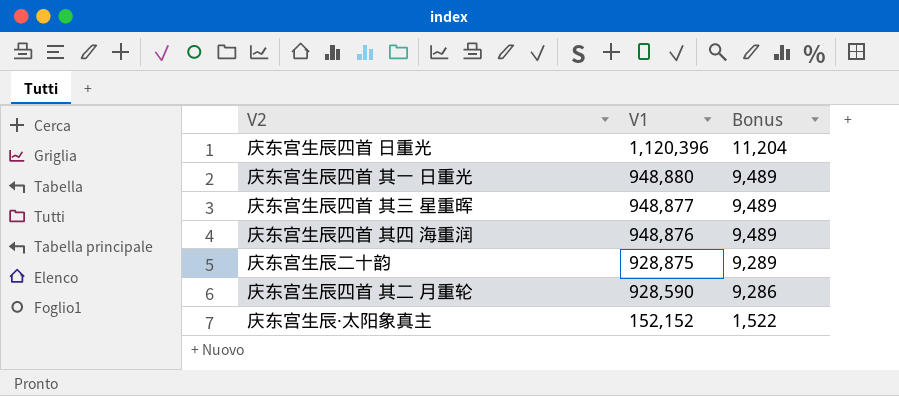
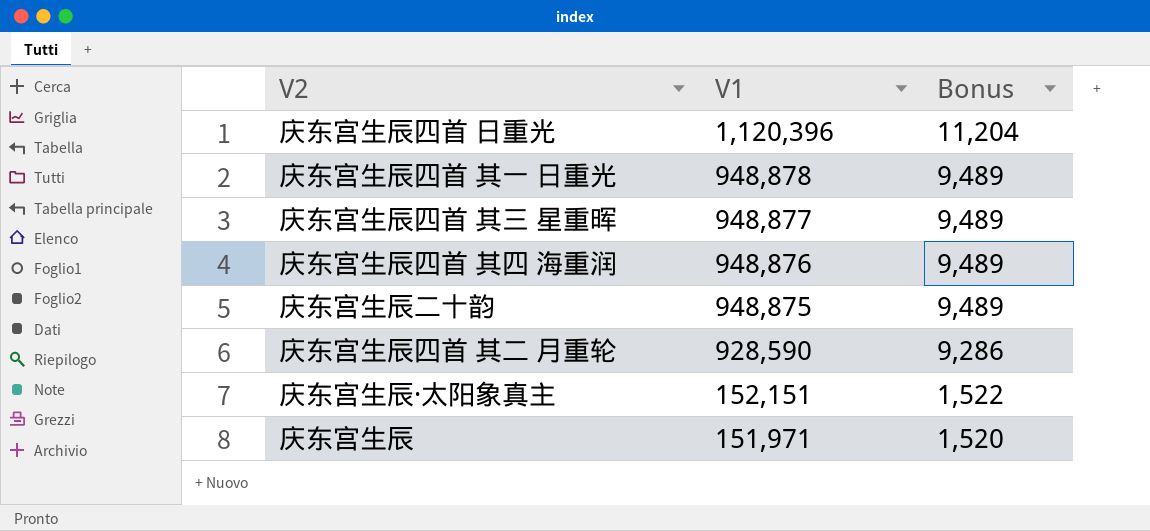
庆东宫生辰四首 其一 日重光 | V1: 948,880 -> 948,878
庆东宫生辰二十韵 | V1: 928,875 -> 948,875
庆东宫生辰二十韵 | Bonus: 9,289 -> 9,489
庆东宫生辰·太阳象真主 | V1: 152,152 -> 152,151
row 庆东宫生辰: none -> 151,971 | 1,520

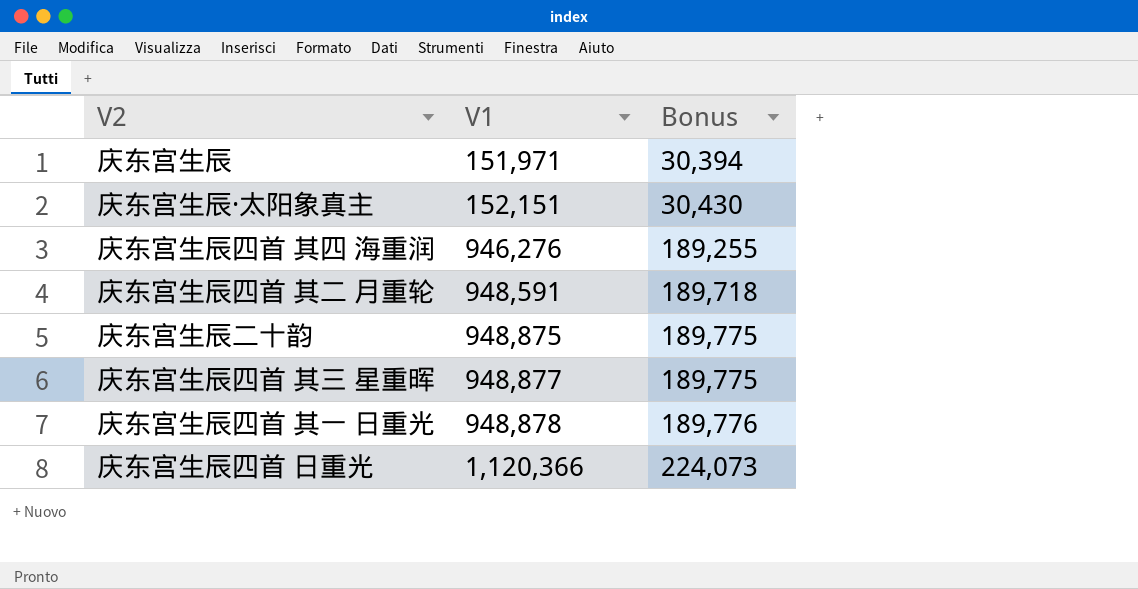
row order: V1 descending -> V1 ascending
column Bonus | formula: [V1] * 0.01 -> [V1] * 0.2
庆东宫生辰四首 其四 海重润 | V1: 948,876 -> 946,276
庆东宫生辰四首 其二 月重轮 | V1: 928,590 -> 948,591
庆东宫生辰四首 日重光 | V1: 1,120,396 -> 1,120,366

